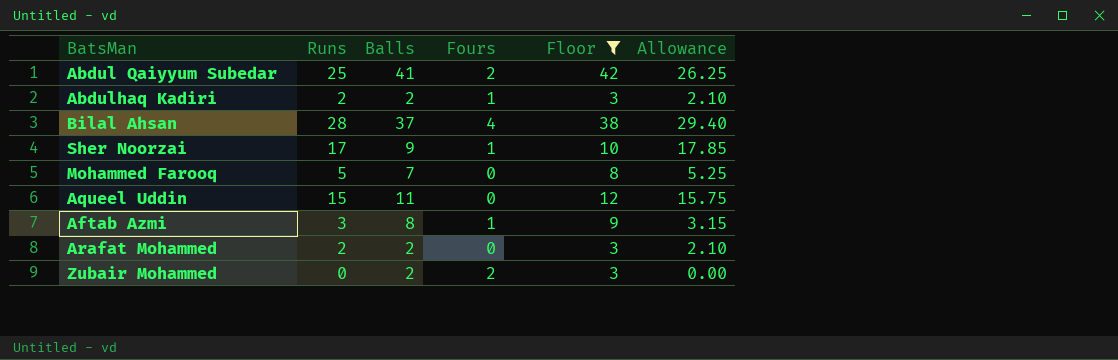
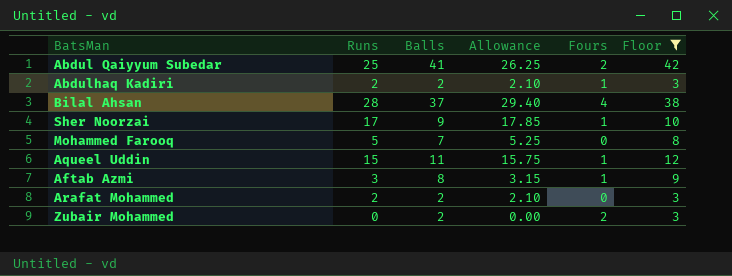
column Allowance | position: 6 -> 4
Aqueel Uddin | Fours: 0 -> 1

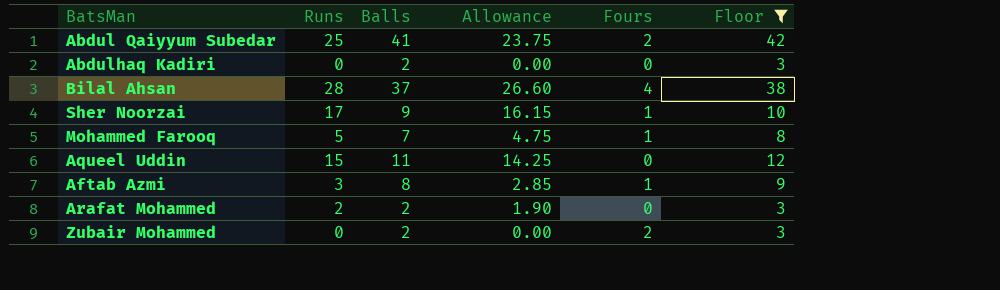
column Allowance | formula: [Runs] * 1.05 -> [Runs] * 0.95
Abdulhaq Kadiri | Runs: 2 -> 0
Abdulhaq Kadiri | Fours: 1 -> 0
Mohammed Farooq | Fours: 0 -> 1
Aqueel Uddin | Fours: 1 -> 0

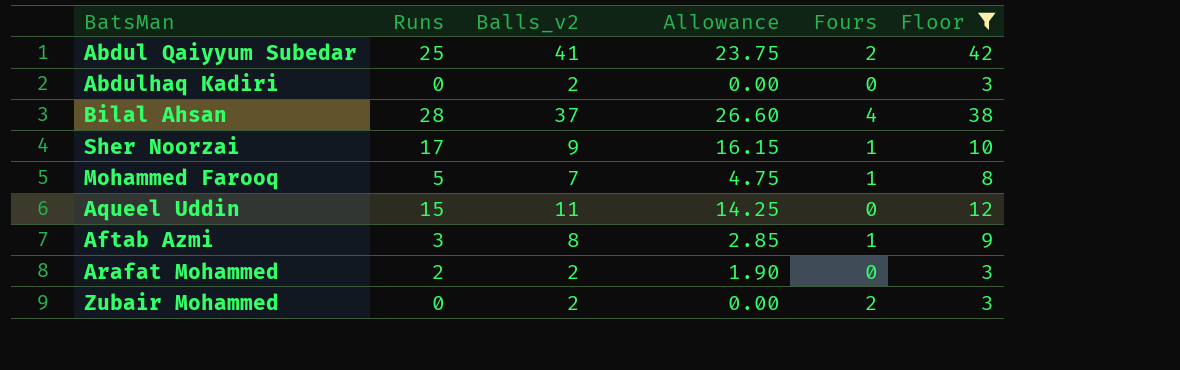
column name: Balls -> Balls_v2

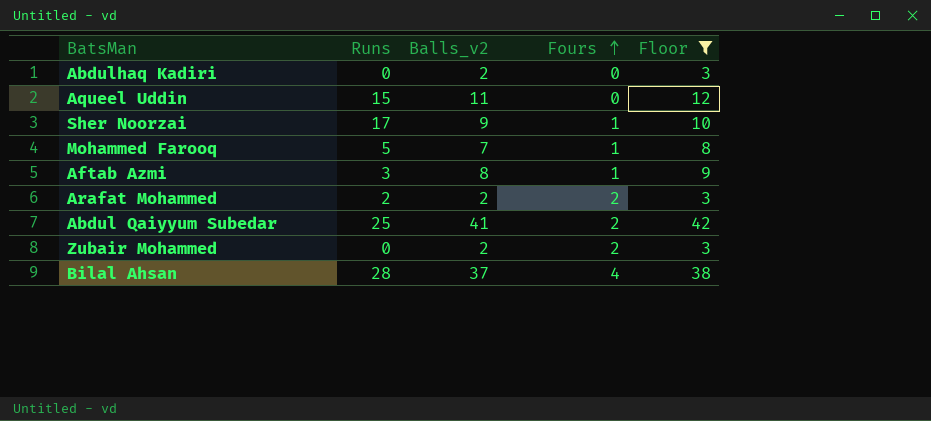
row order: none -> Fours ascending
column Allowance | formula: [Runs] * 0.95 -> none
Arafat Mohammed | Fours: 0 -> 2

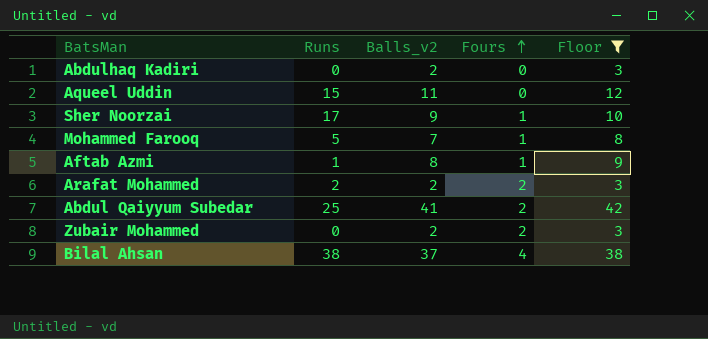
Aftab Azmi | Runs: 3 -> 1
Bilal Ahsan | Runs: 28 -> 38

